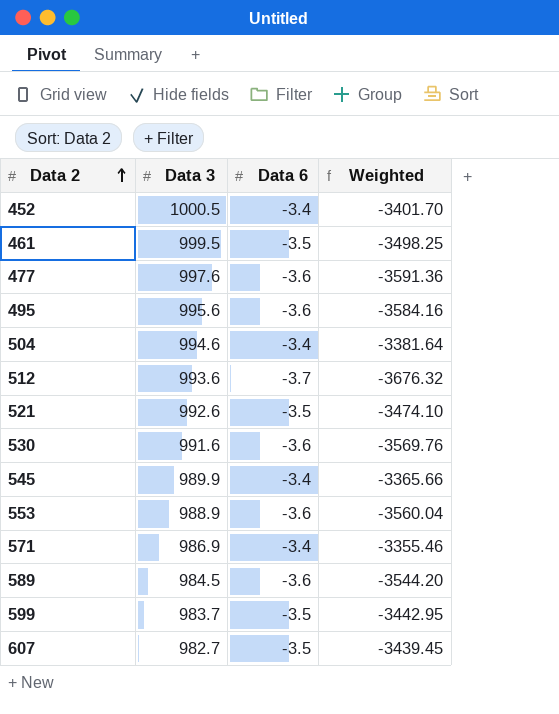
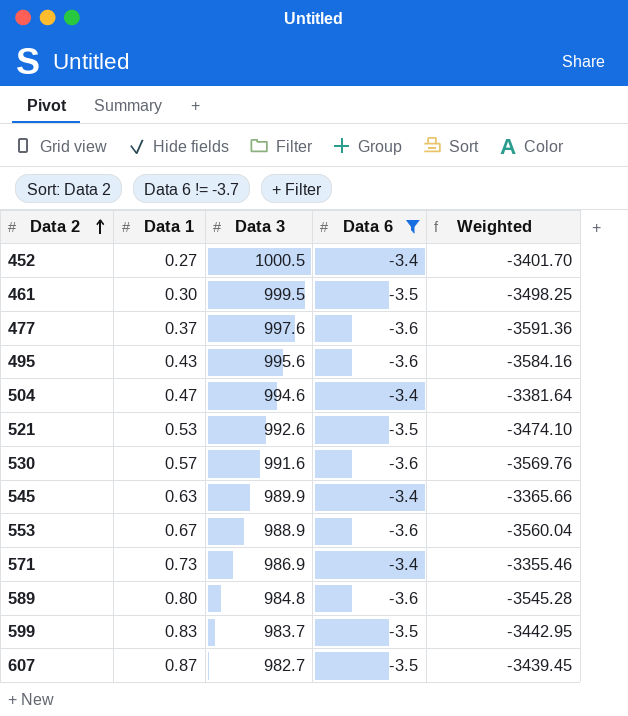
filter: none -> Data 6 != -3.7
column Data 1 | position: none -> 2
589 | Data 3: 984.5 -> 984.8
589 | Weighted: -3544.20 -> -3545.28

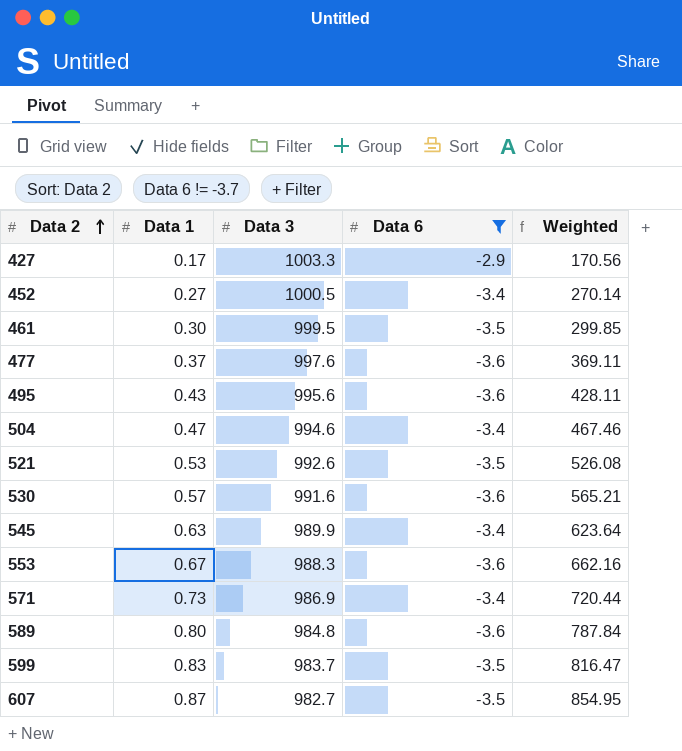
column Weighted | formula: [Data 3] * [Data 6] -> [Data 1] * [Data 3]
row 427: none -> 0.17 | 1003.3 | -2.9 | 170.56
553 | Data 3: 988.9 -> 988.3

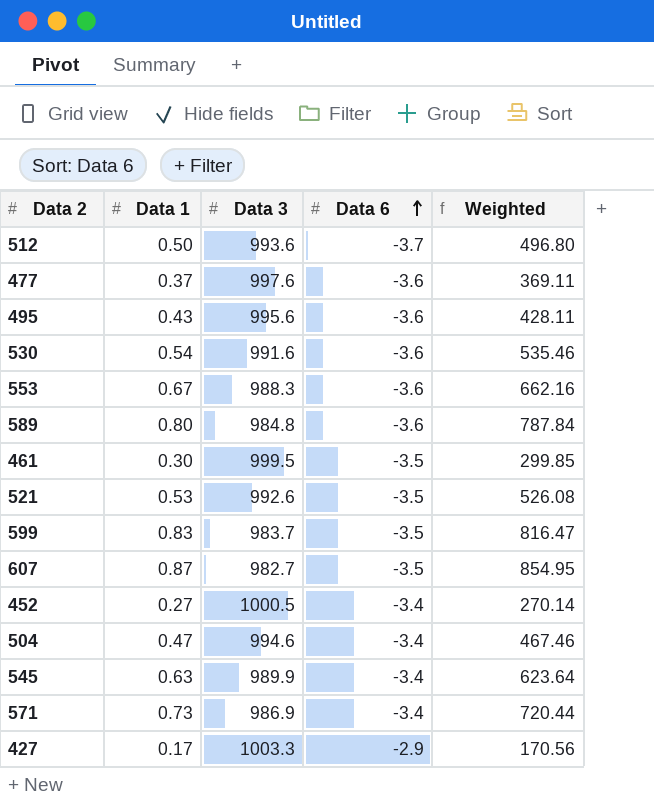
filter: Data 6 != -3.7 -> none
row order: Data 2 ascending -> Data 6 ascending
530 | Data 1: 0.57 -> 0.54
530 | Weighted: 565.21 -> 535.46

